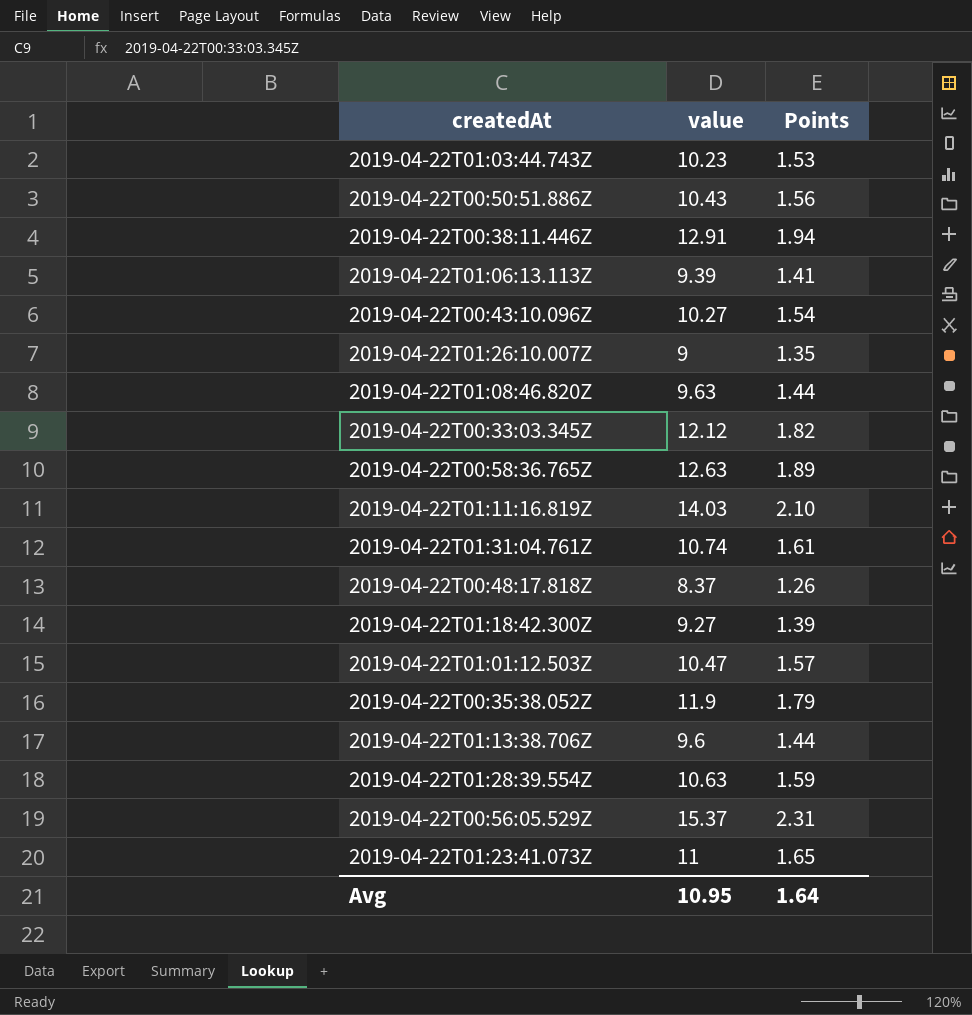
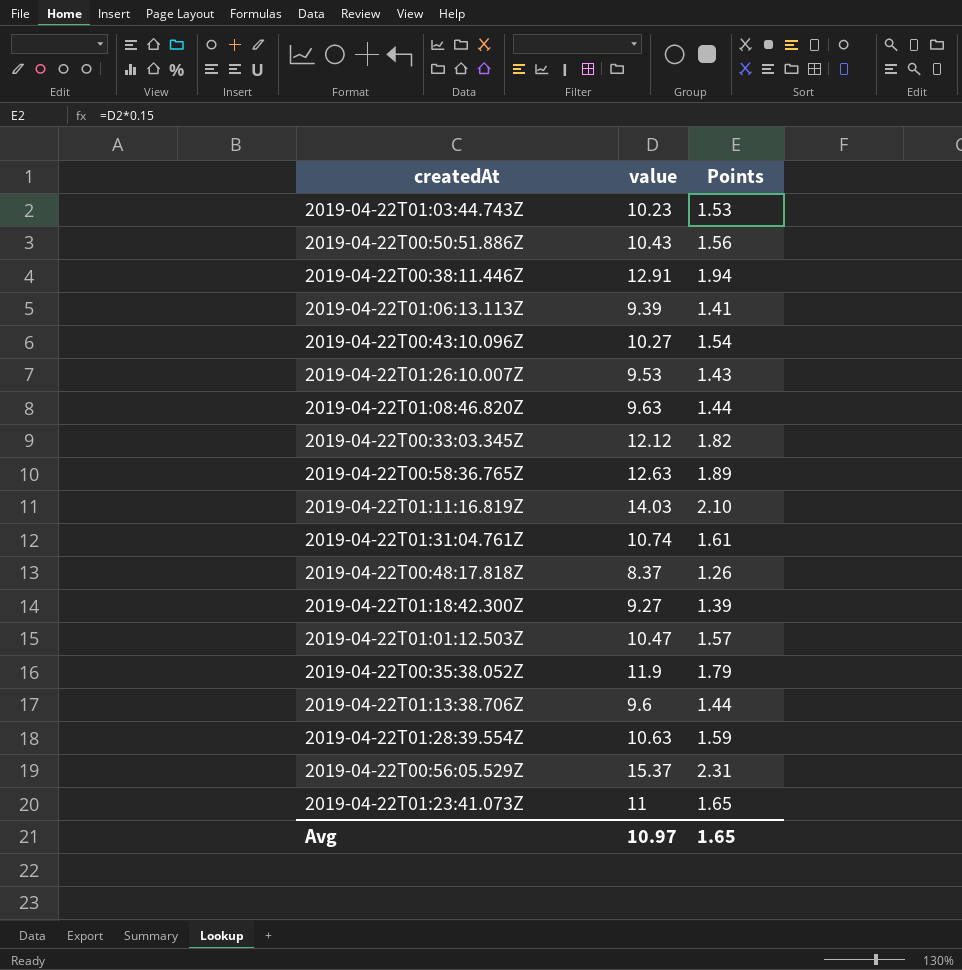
2019-04-22T01:26:10.007Z | value: 9 -> 9.53
2019-04-22T01:26:10.007Z | Points: 1.35 -> 1.43
Avg | value: 10.95 -> 10.97
Avg | Points: 1.64 -> 1.65

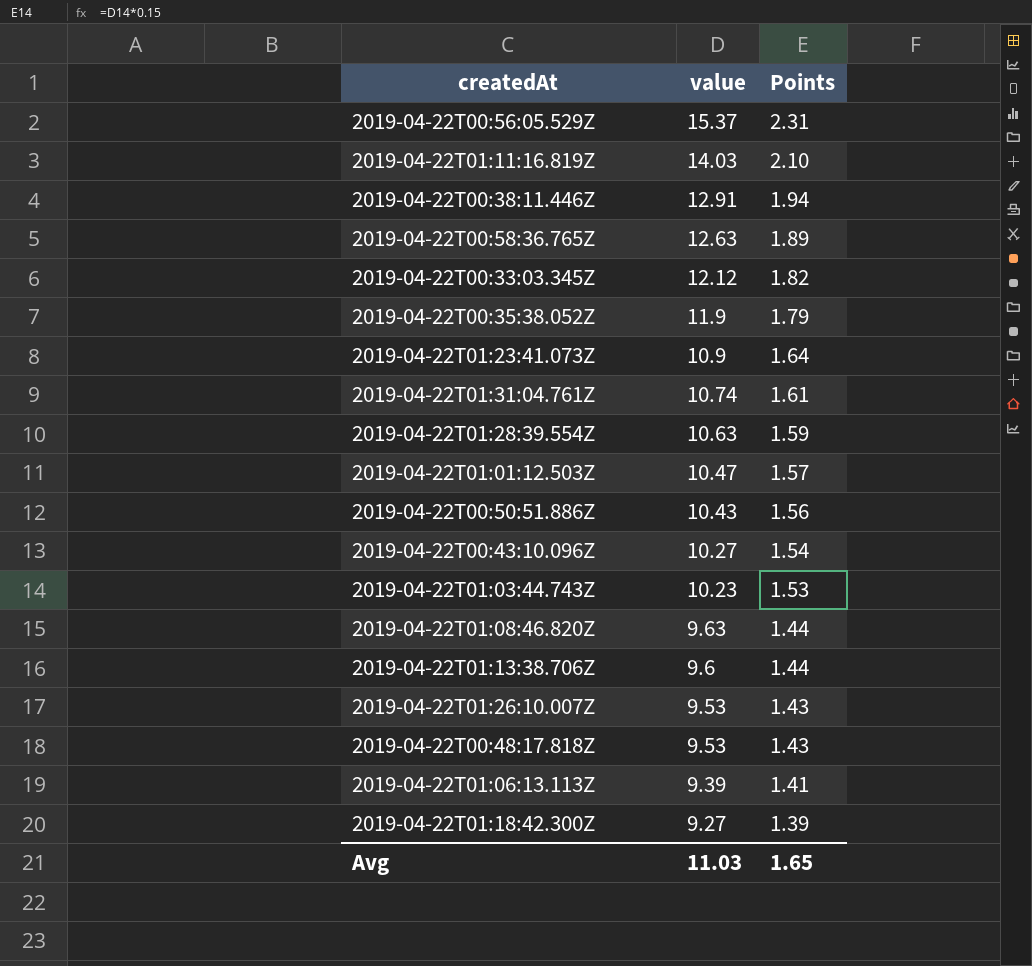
row order: none -> value descending
2019-04-22T01:23:41.073Z | value: 11 -> 10.9
2019-04-22T01:23:41.073Z | Points: 1.65 -> 1.64
2019-04-22T00:48:17.818Z | value: 8.37 -> 9.53
2019-04-22T00:48:17.818Z | Points: 1.26 -> 1.43
Avg | value: 10.97 -> 11.03

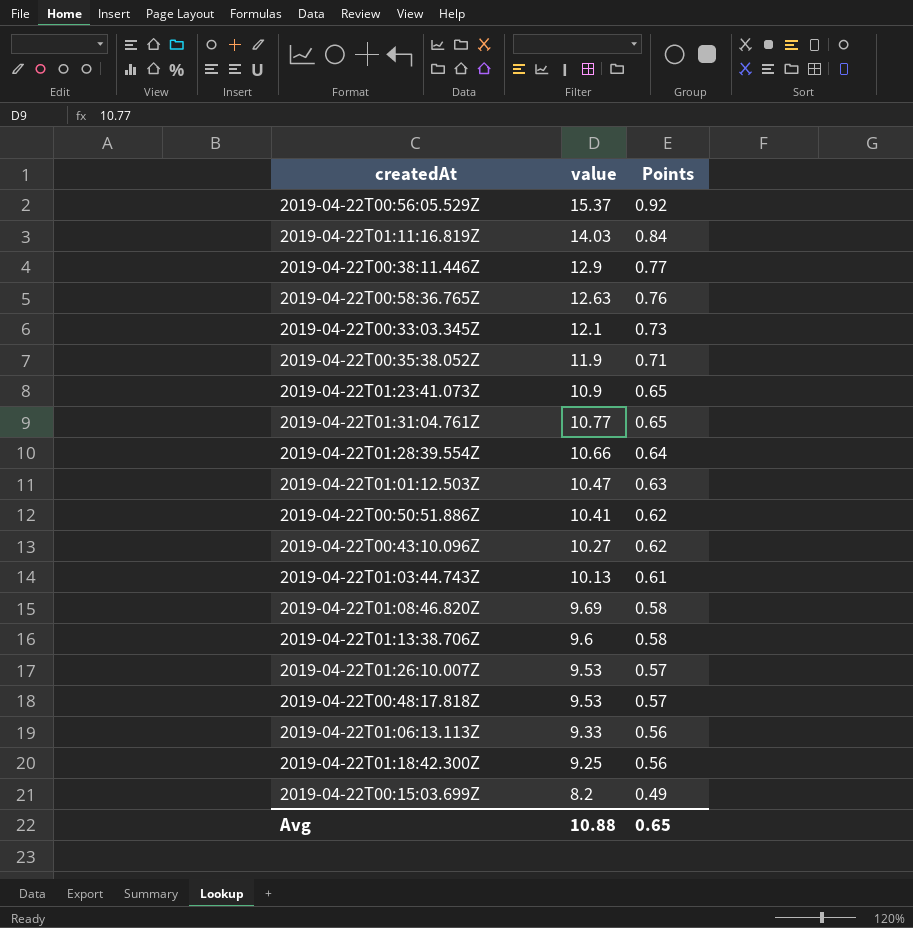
column Points | formula: [value] * 0.15 -> [value] * 0.06
2019-04-22T00:38:11.446Z | value: 12.91 -> 12.9
2019-04-22T00:33:03.345Z | value: 12.12 -> 12.1
2019-04-22T01:31:04.761Z | value: 10.74 -> 10.77
2019-04-22T01:28:39.554Z | value: 10.63 -> 10.66
2019-04-22T00:50:51.886Z | value: 10.43 -> 10.41
2019-04-22T01:03:44.743Z | value: 10.23 -> 10.13
2019-04-22T01:08:46.820Z | value: 9.63 -> 9.69
2019-04-22T01:06:13.113Z | value: 9.39 -> 9.33
2019-04-22T01:18:42.300Z | value: 9.27 -> 9.25
row 2019-04-22T00:15:03.699Z: none -> 8.2 | 0.49
Avg | value: 11.03 -> 10.88
Avg | Points: 1.65 -> 0.65

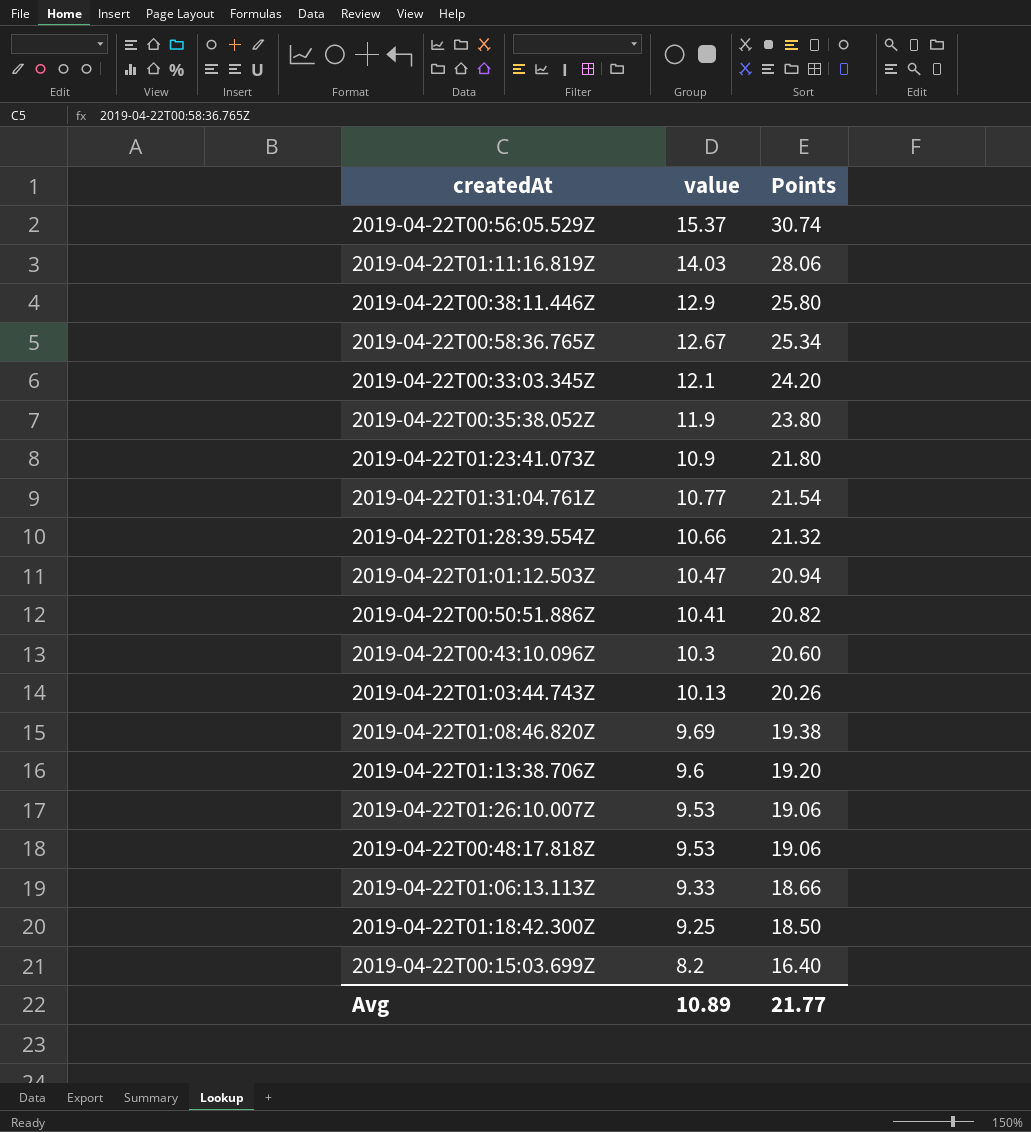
column Points | formula: [value] * 0.06 -> [value] * 2
2019-04-22T00:58:36.765Z | value: 12.63 -> 12.67
2019-04-22T00:43:10.096Z | value: 10.27 -> 10.3
Avg | value: 10.88 -> 10.89
Avg | Points: 0.65 -> 21.77

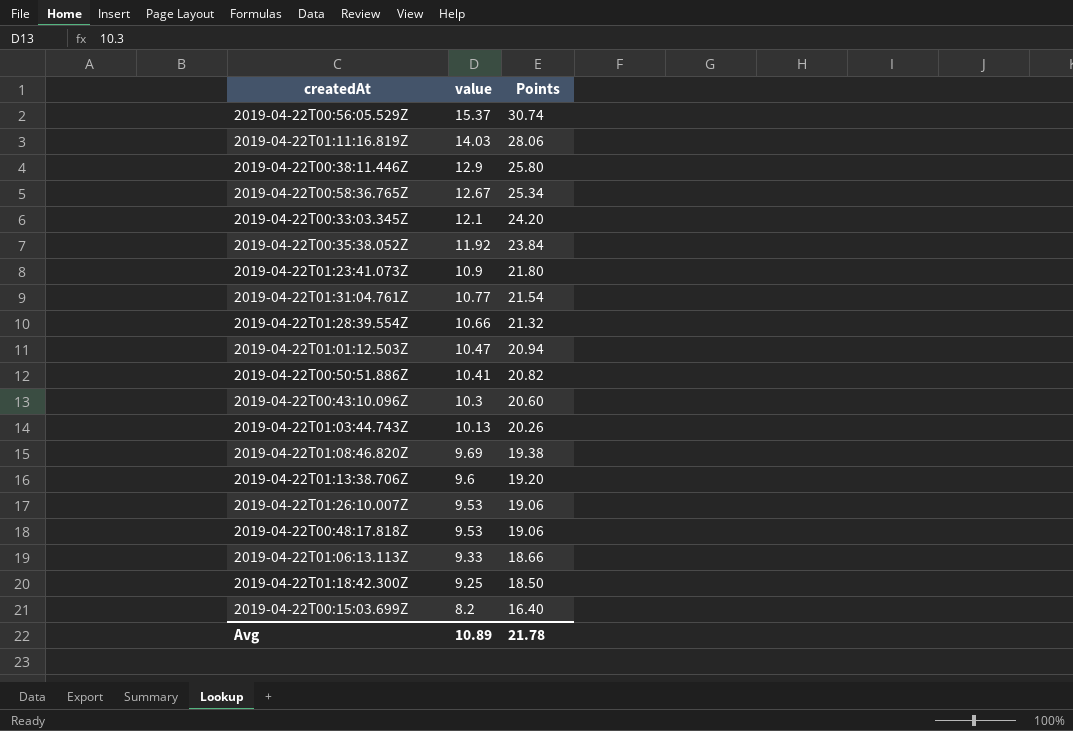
2019-04-22T00:35:38.052Z | value: 11.9 -> 11.92
2019-04-22T00:35:38.052Z | Points: 23.80 -> 23.84
Avg | Points: 21.77 -> 21.78

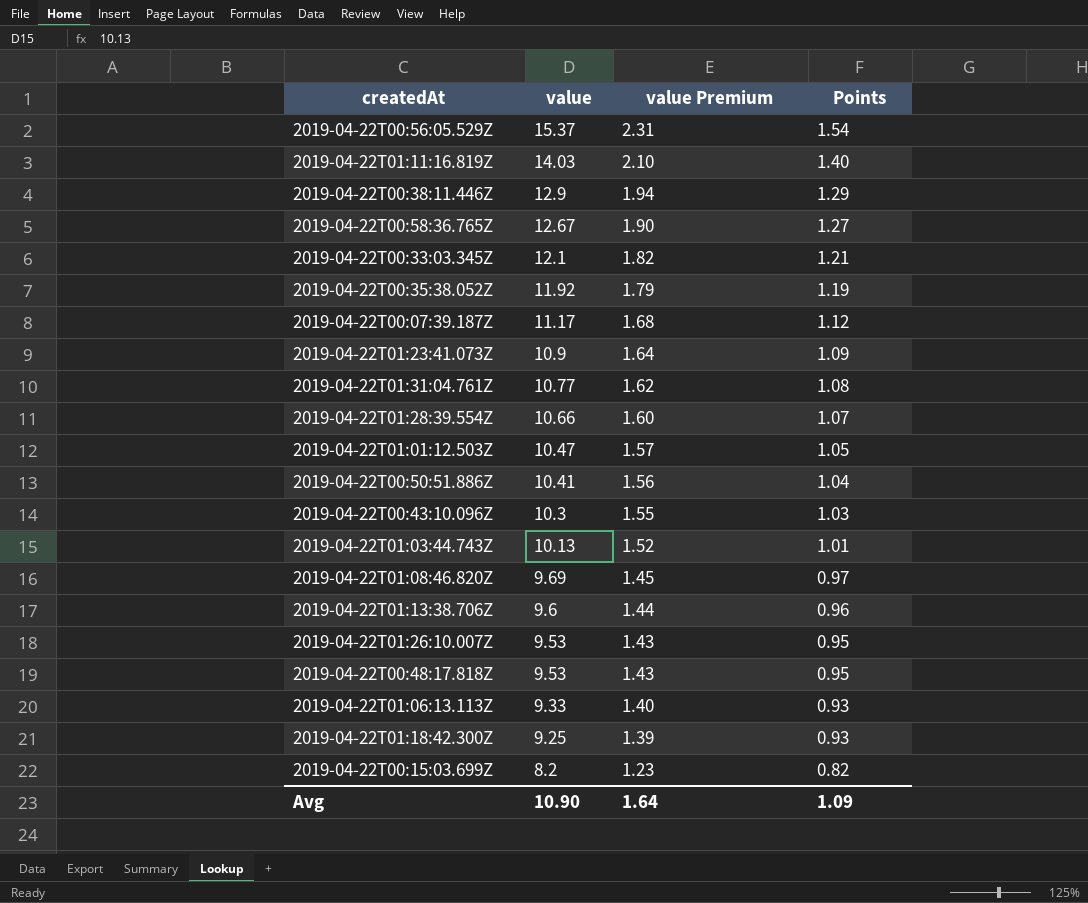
column value Premium | formula: none -> [value] * 0.15
column Points | formula: [value] * 2 -> [value] * 0.1
row 2019-04-22T00:07:39.187Z: none -> 11.17 | 1.68 | 1.12
Avg | value: 10.89 -> 10.90
Avg | Points: 21.78 -> 1.09

